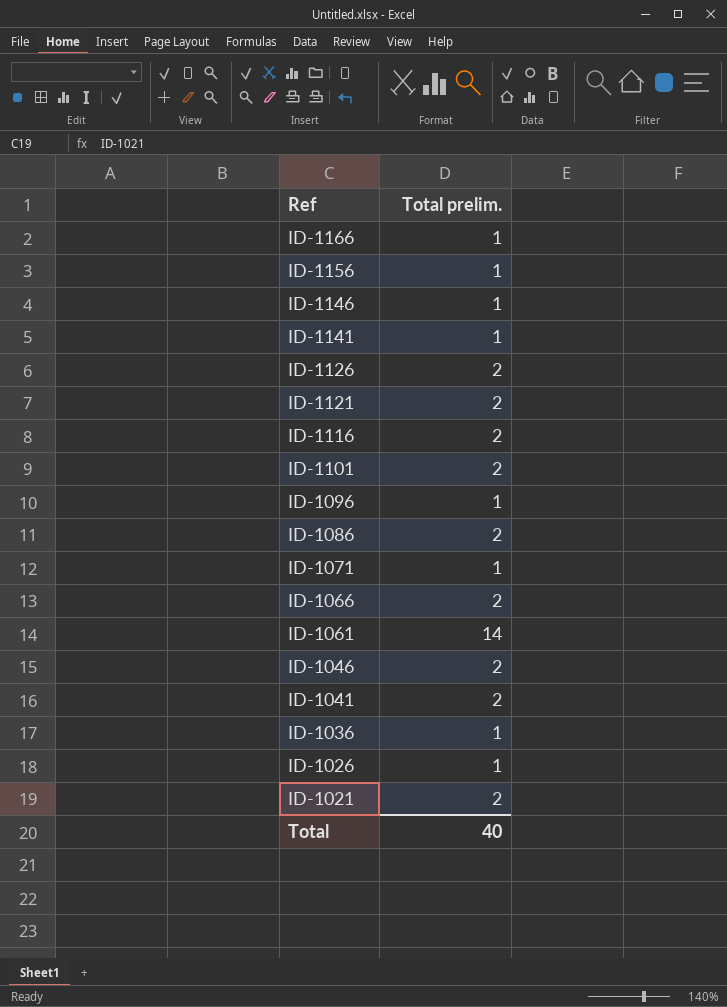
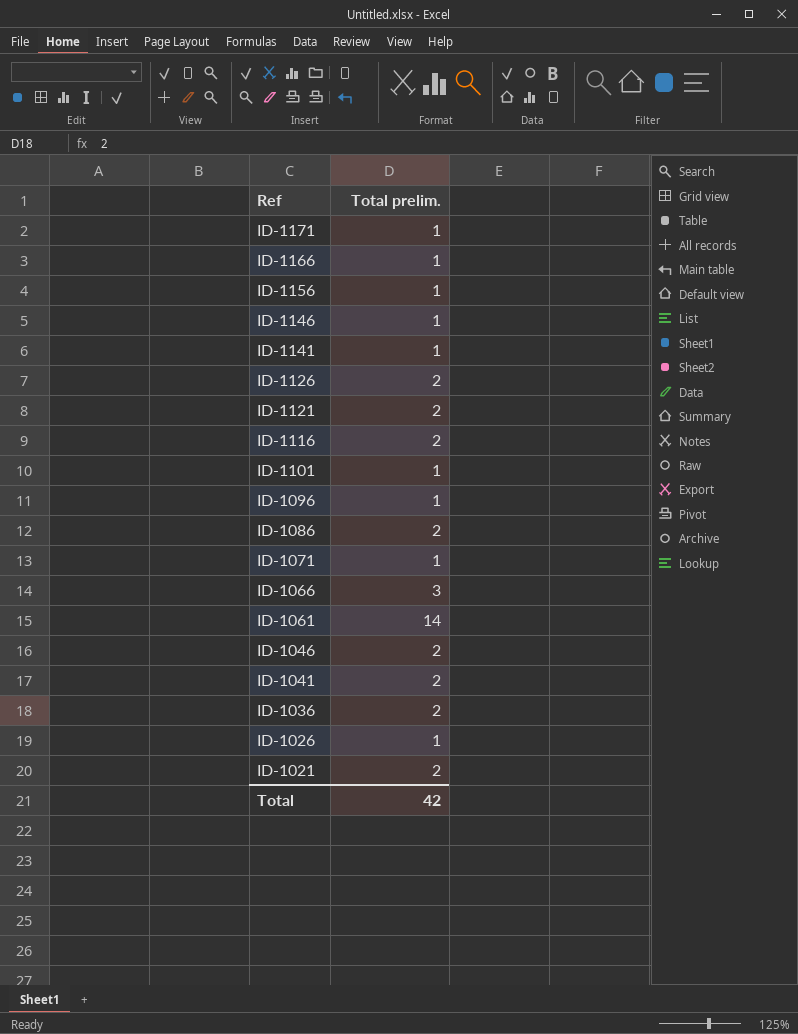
row ID-1171: none -> 1
ID-1101 | Total prelim.: 2 -> 1
ID-1066 | Total prelim.: 2 -> 3
ID-1036 | Total prelim.: 1 -> 2
Total | Total prelim.: 40 -> 42

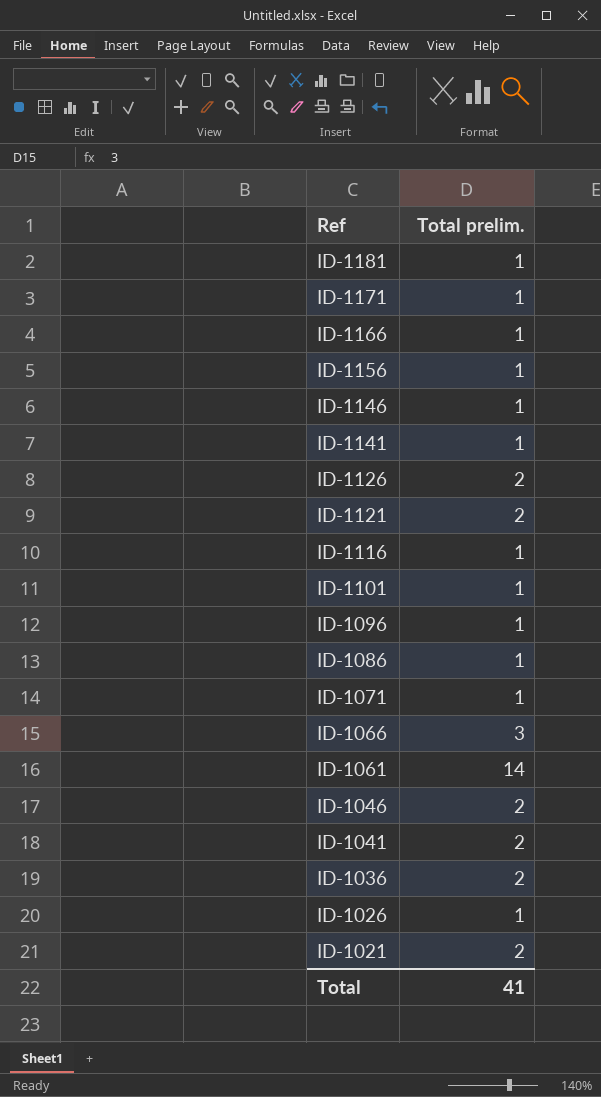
row ID-1181: none -> 1
ID-1116 | Total prelim.: 2 -> 1
ID-1086 | Total prelim.: 2 -> 1
Total | Total prelim.: 42 -> 41

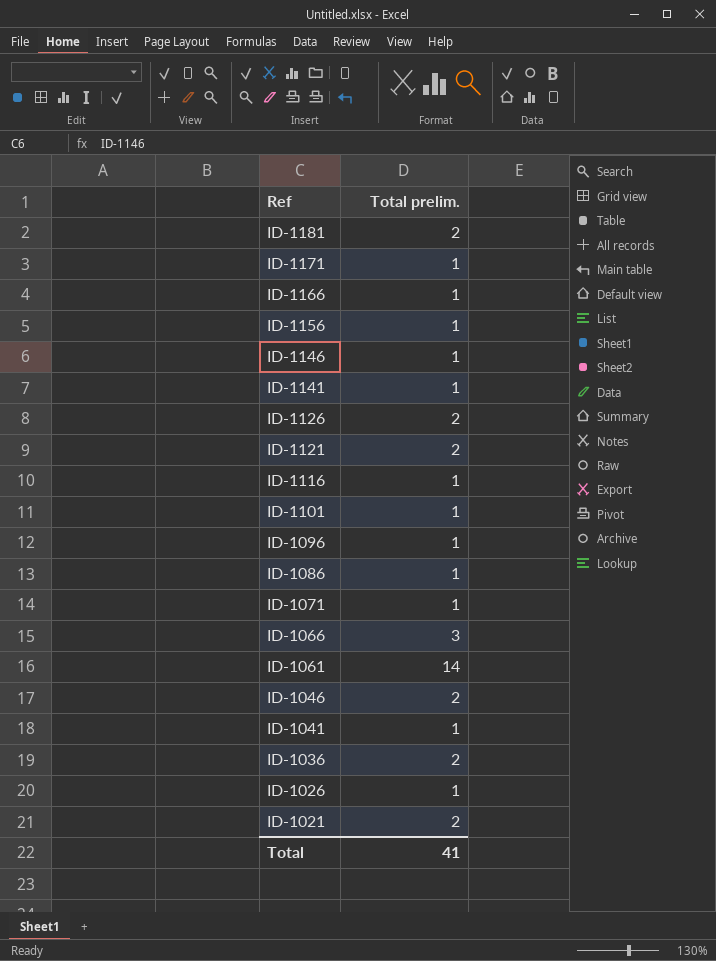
ID-1181 | Total prelim.: 1 -> 2
ID-1041 | Total prelim.: 2 -> 1

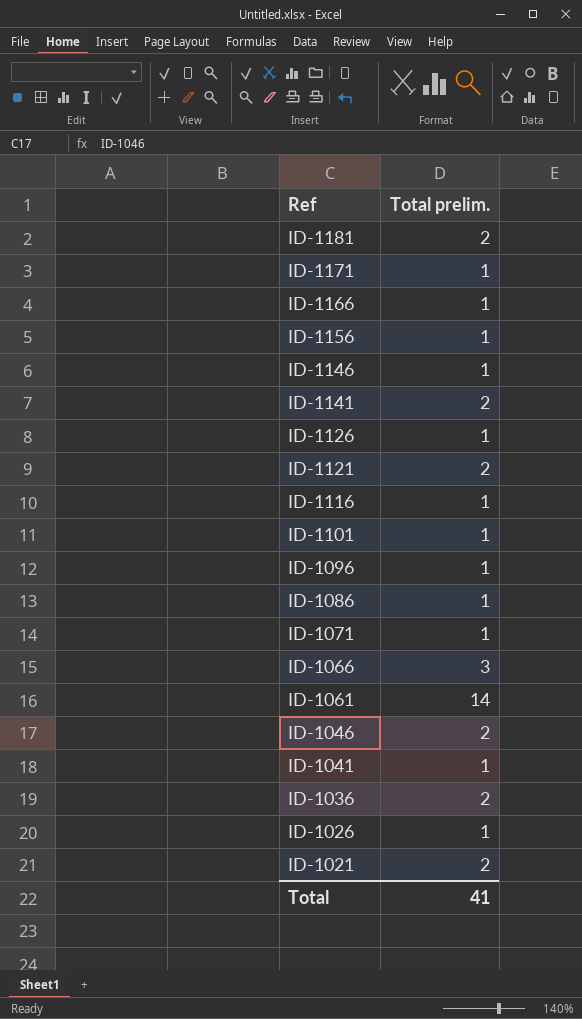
ID-1141 | Total prelim.: 1 -> 2
ID-1126 | Total prelim.: 2 -> 1

